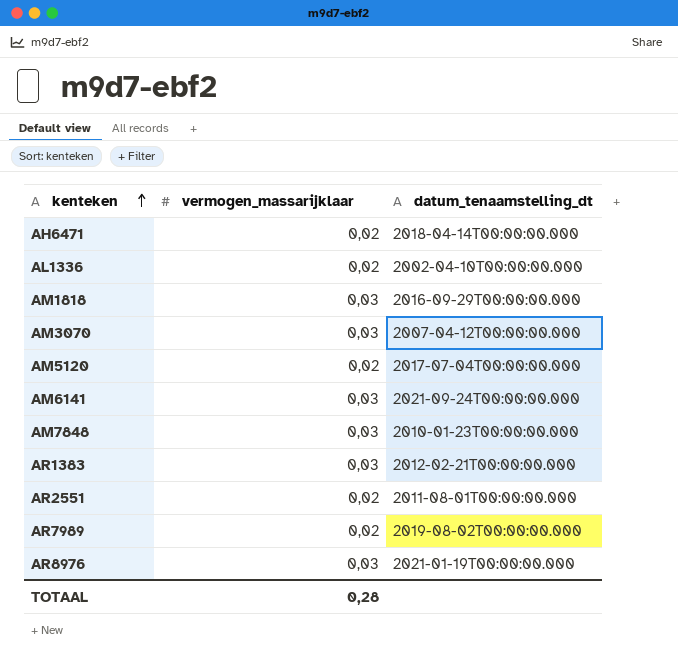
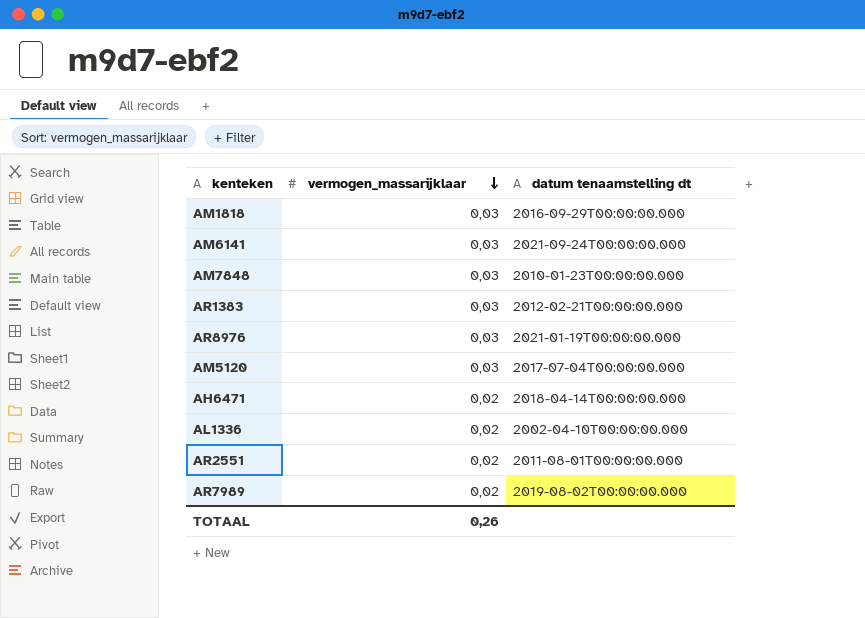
row order: kenteken ascending -> vermogen_massarijklaar descending
column name: datum_tenaamstelling_dt -> datum tenaamstelling dt
row AM3070: 0,03 | 2007-04-12T00:00:00.000 -> none
AM5120 | vermogen_massarijklaar: 0,02 -> 0,03
TOTAAL | vermogen_massarijklaar: 0,28 -> 0,26

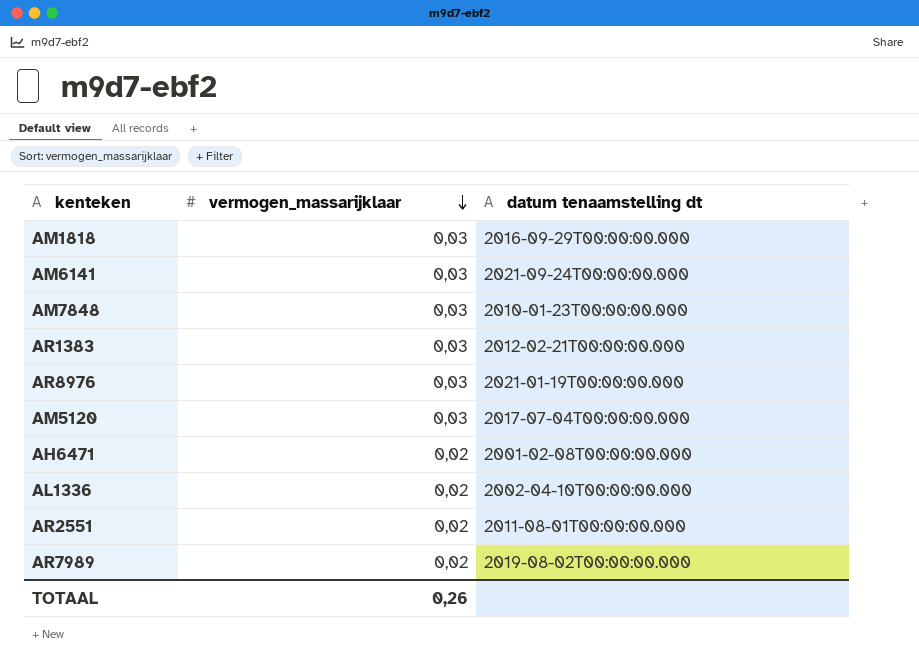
AH6471 | datum tenaamstelling dt: 2018-04-14T00:00:00.000 -> 2001-02-08T00:00:00.000

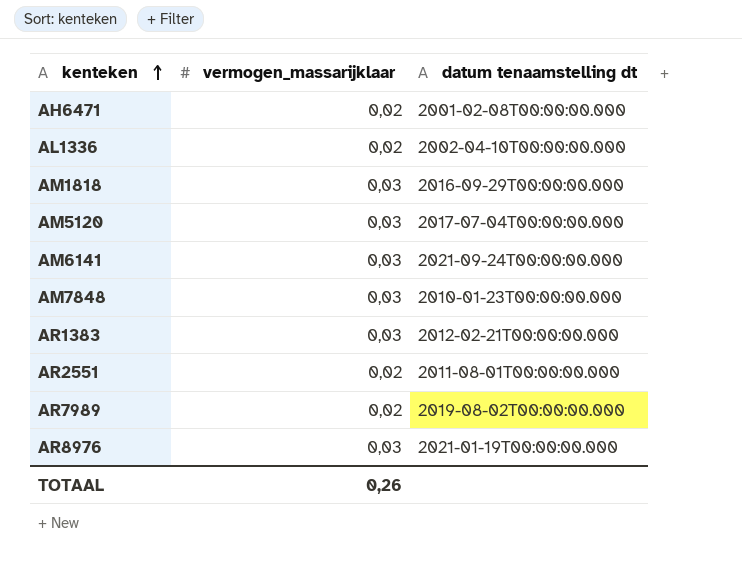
row order: vermogen_massarijklaar descending -> kenteken ascending

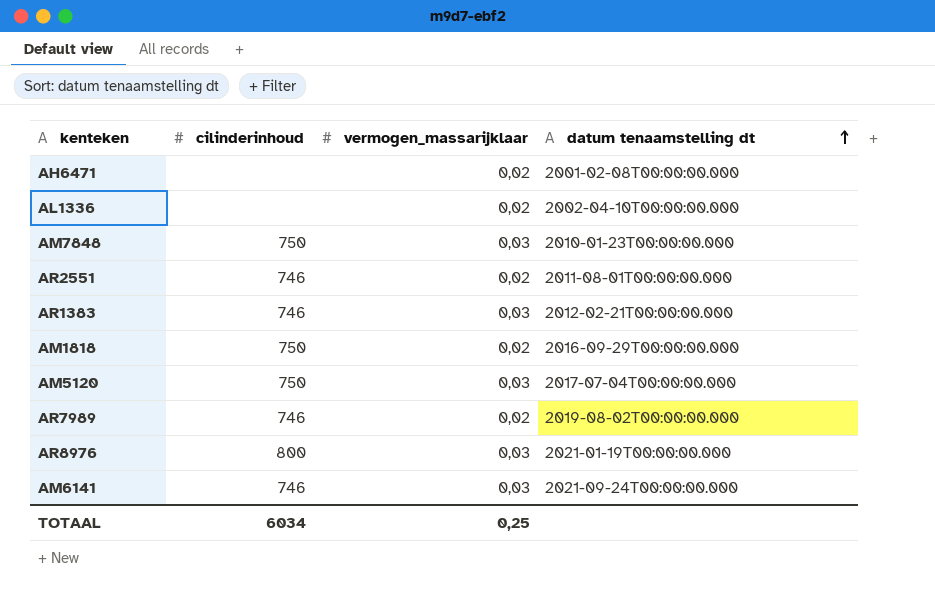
row order: kenteken ascending -> datum tenaamstelling dt ascending
column cilinderinhoud | position: none -> 2
AM1818 | vermogen_massarijklaar: 0,03 -> 0,02
TOTAAL | vermogen_massarijklaar: 0,26 -> 0,25

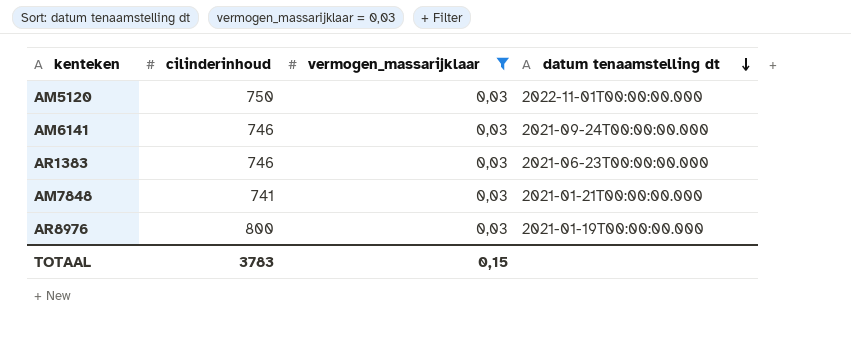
filter: none -> vermogen_massarijklaar = 0,03
row order: datum tenaamstelling dt ascending -> datum tenaamstelling dt descending
AM5120 | datum tenaamstelling dt: 2017-07-04T00:00:00.000 -> 2022-11-01T00:00:00.000
AR1383 | datum tenaamstelling dt: 2012-02-21T00:00:00.000 -> 2021-06-23T00:00:00.000
AM7848 | cilinderinhoud: 750 -> 741
AM7848 | datum tenaamstelling dt: 2010-01-23T00:00:00.000 -> 2021-01-21T00:00:00.000
TOTAAL | cilinderinhoud: 6034 -> 3783
TOTAAL | vermogen_massarijklaar: 0,25 -> 0,15

